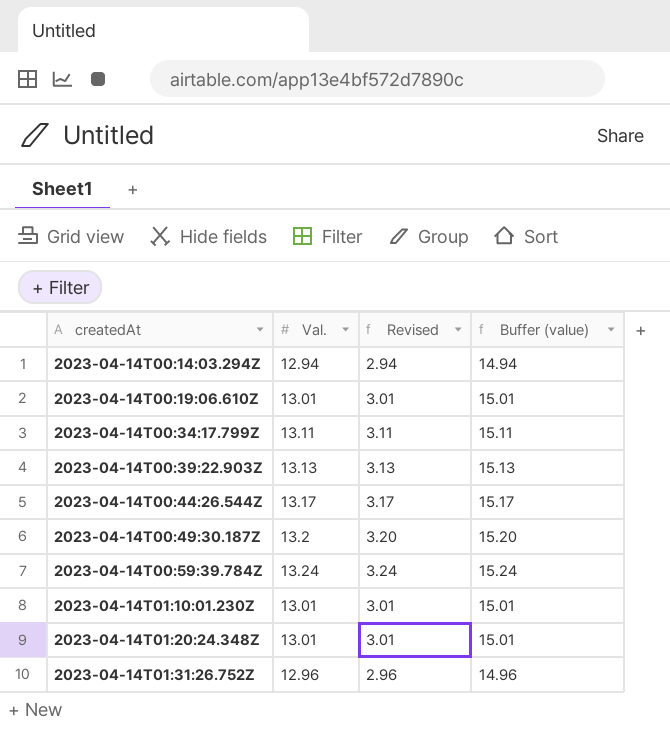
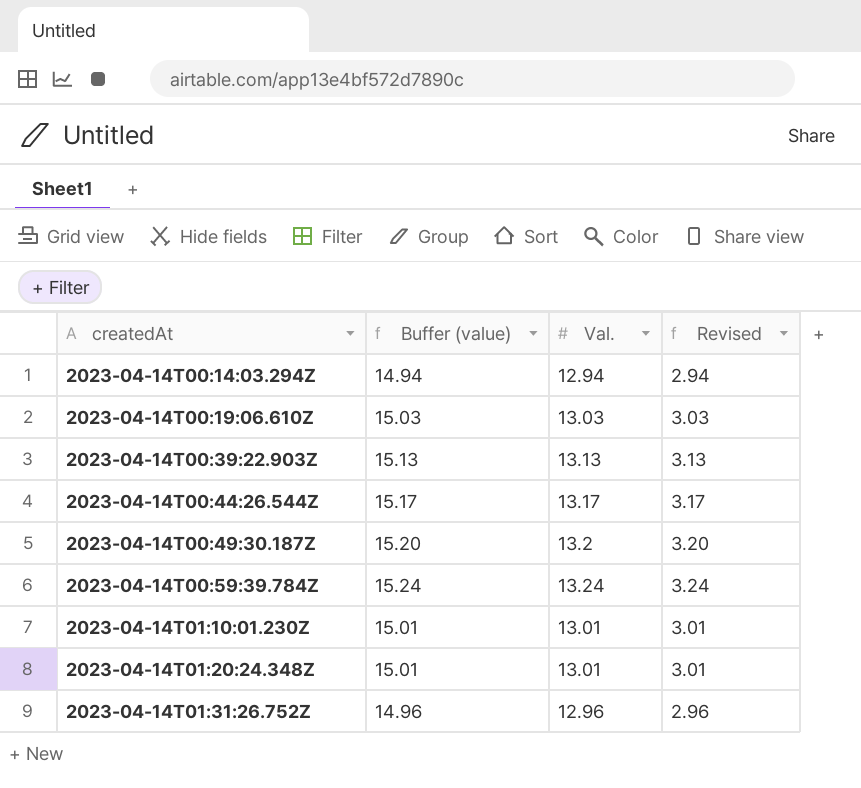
column Buffer (value) | position: 4 -> 2
row 2023-04-14T00:34:17.799Z: 13.11 | 3.11 | 15.11 -> none
2023-04-14T00:19:06.610Z | Buffer (value): 15.01 -> 15.03
2023-04-14T00:19:06.610Z | Val.: 13.01 -> 13.03
2023-04-14T00:19:06.610Z | Revised: 3.01 -> 3.03

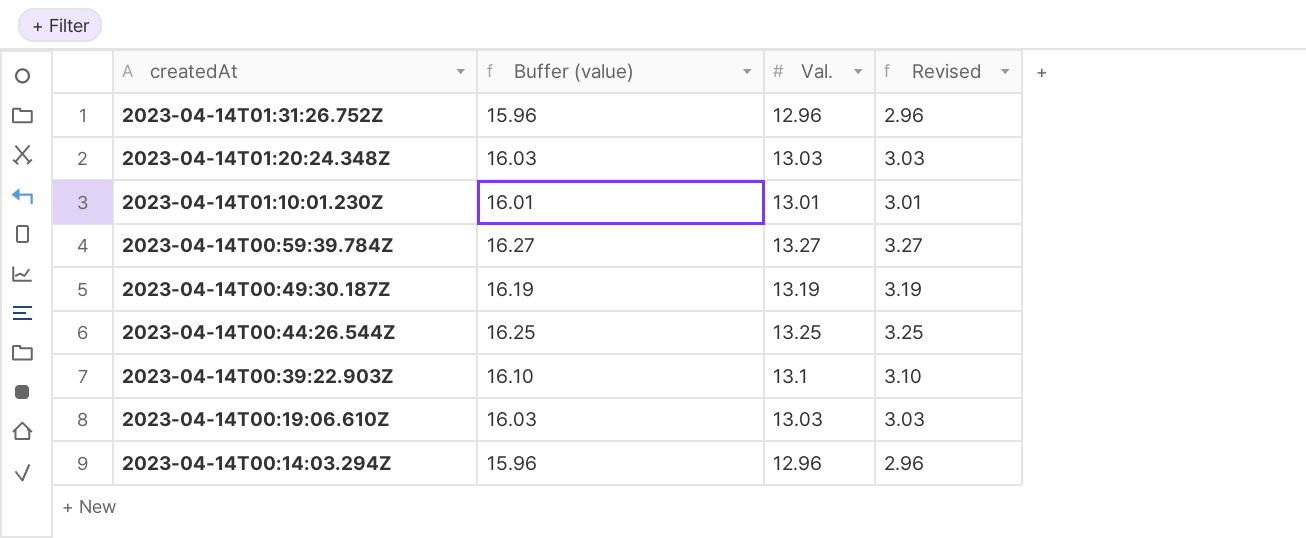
row order: createdAt ascending -> createdAt descending
column Buffer (value) | formula: [Val.] + 2 -> [Val.] + 3
2023-04-14T01:20:24.348Z | Val.: 13.01 -> 13.03
2023-04-14T01:20:24.348Z | Revised: 3.01 -> 3.03
2023-04-14T00:59:39.784Z | Val.: 13.24 -> 13.27
2023-04-14T00:59:39.784Z | Revised: 3.24 -> 3.27
2023-04-14T00:49:30.187Z | Val.: 13.2 -> 13.19
2023-04-14T00:49:30.187Z | Revised: 3.20 -> 3.19
2023-04-14T00:44:26.544Z | Val.: 13.17 -> 13.25
2023-04-14T00:44:26.544Z | Revised: 3.17 -> 3.25
2023-04-14T00:39:22.903Z | Val.: 13.13 -> 13.1
2023-04-14T00:39:22.903Z | Revised: 3.13 -> 3.10
2023-04-14T00:14:03.294Z | Val.: 12.94 -> 12.96
2023-04-14T00:14:03.294Z | Revised: 2.94 -> 2.96

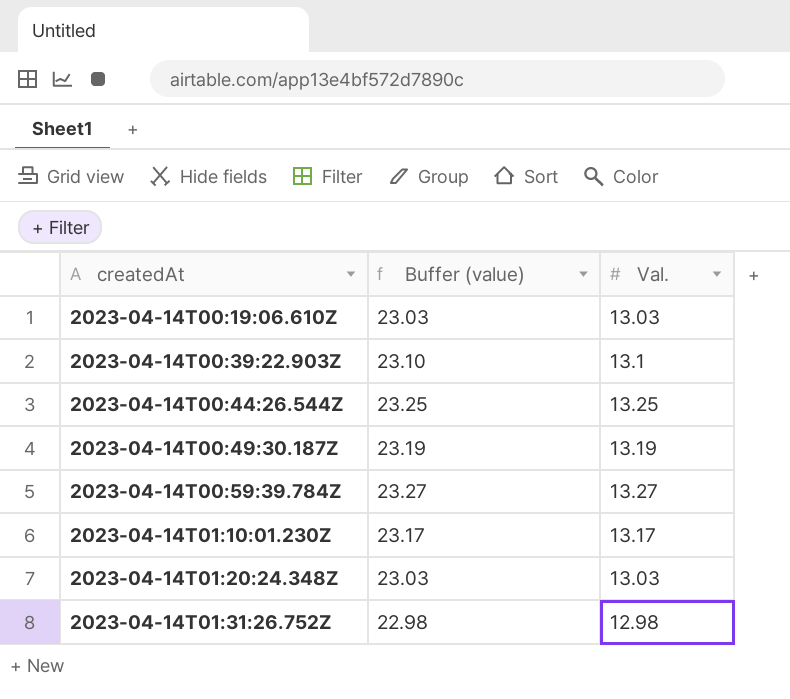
row order: createdAt descending -> createdAt ascending
column Revised | formula: [Val.] - 10 -> none
column Buffer (value) | formula: [Val.] + 3 -> [Val.] + 10
row 2023-04-14T00:14:03.294Z: 15.96 | 12.96 | 2.96 -> none
2023-04-14T01:10:01.230Z | Val.: 13.01 -> 13.17
2023-04-14T01:31:26.752Z | Val.: 12.96 -> 12.98

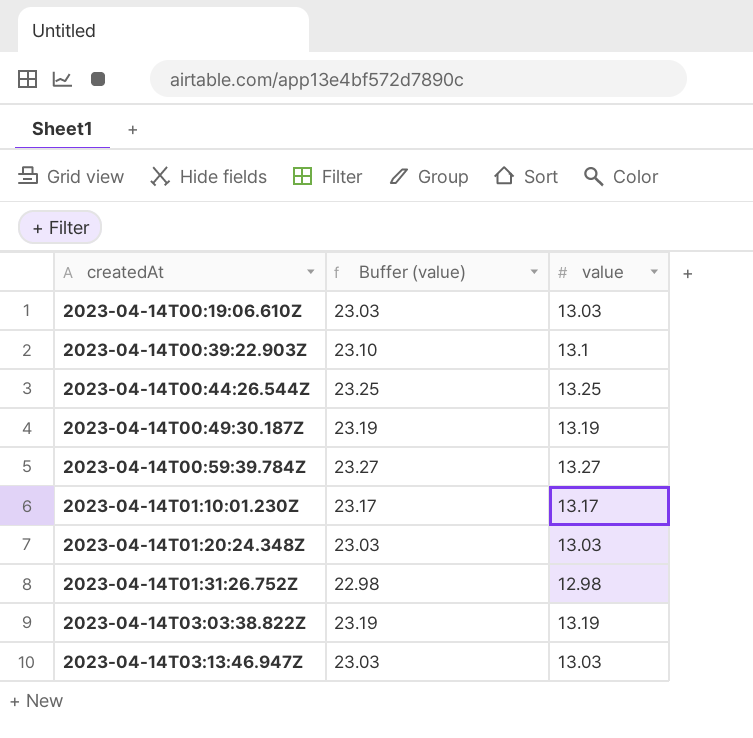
column name: Val. -> value
row 2023-04-14T03:03:38.822Z: none -> 23.19 | 13.19
row 2023-04-14T03:13:46.947Z: none -> 23.03 | 13.03

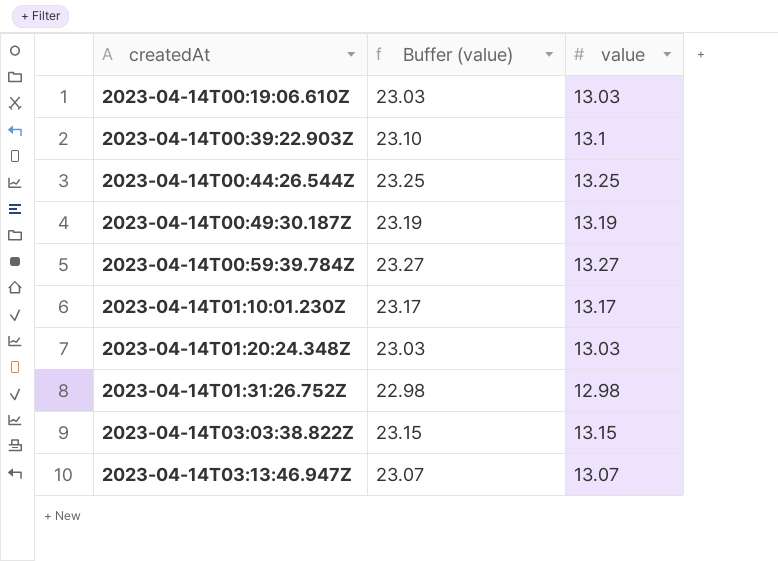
2023-04-14T03:03:38.822Z | Buffer (value): 23.19 -> 23.15
2023-04-14T03:03:38.822Z | value: 13.19 -> 13.15
2023-04-14T03:13:46.947Z | Buffer (value): 23.03 -> 23.07
2023-04-14T03:13:46.947Z | value: 13.03 -> 13.07

